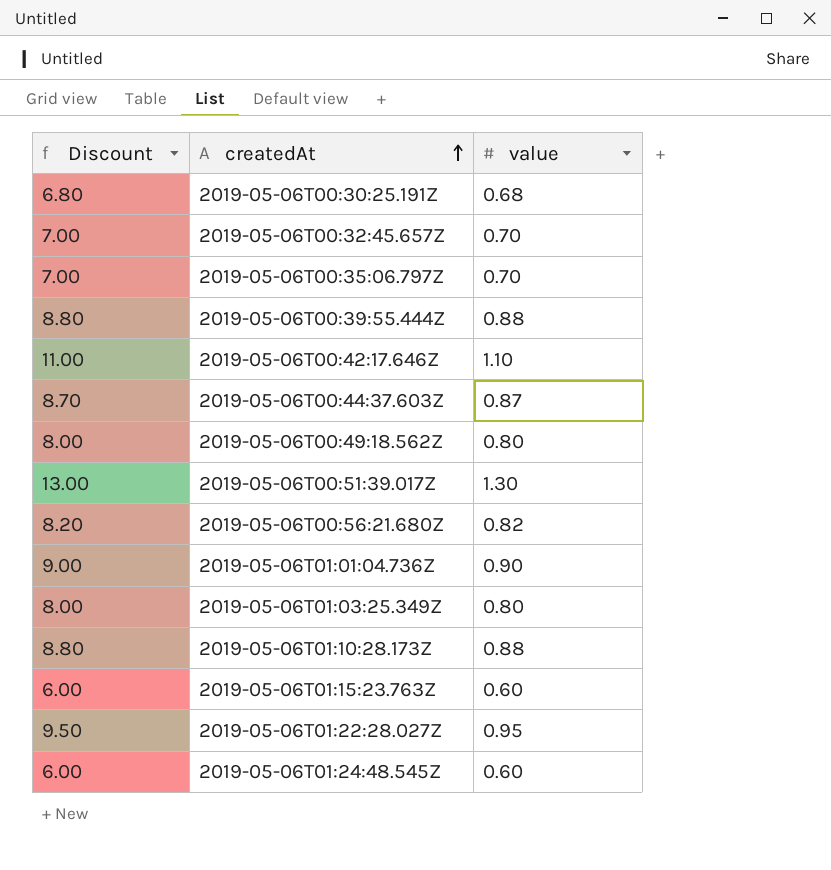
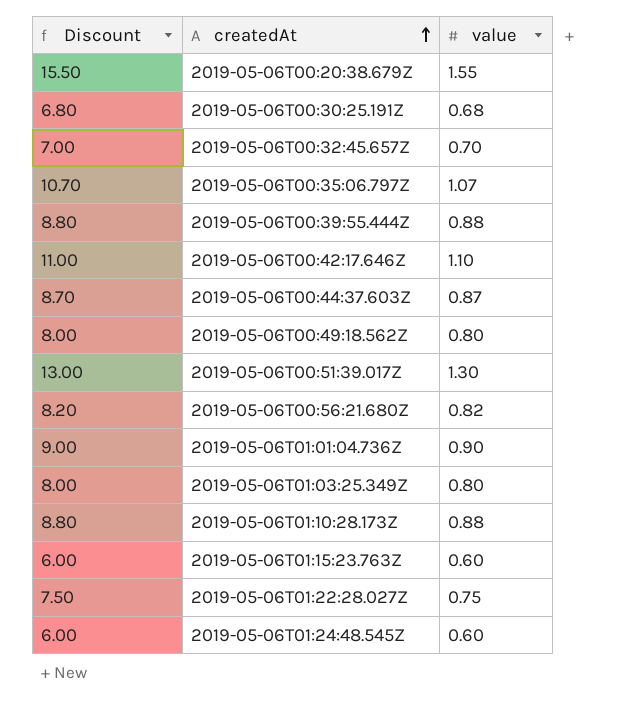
row 2019-05-06T00:20:38.679Z: none -> 15.50 | 1.55
2019-05-06T00:35:06.797Z | Discount: 7.00 -> 10.70
2019-05-06T00:35:06.797Z | value: 0.70 -> 1.07
2019-05-06T01:22:28.027Z | Discount: 9.50 -> 7.50
2019-05-06T01:22:28.027Z | value: 0.95 -> 0.75

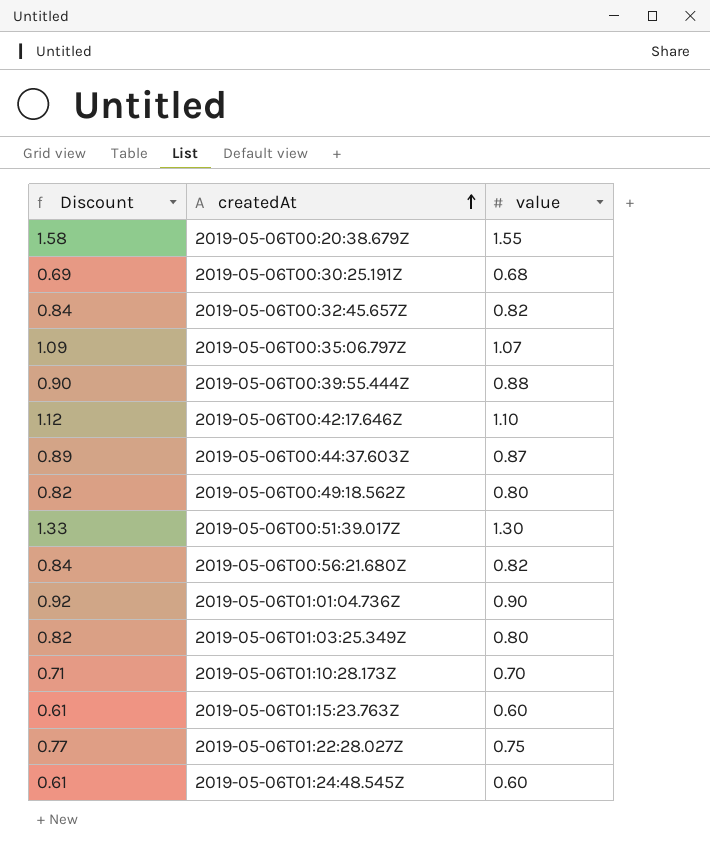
column Discount | formula: [value] * 10 -> [value] * 1.02
2019-05-06T00:32:45.657Z | value: 0.70 -> 0.82
2019-05-06T01:10:28.173Z | value: 0.88 -> 0.70

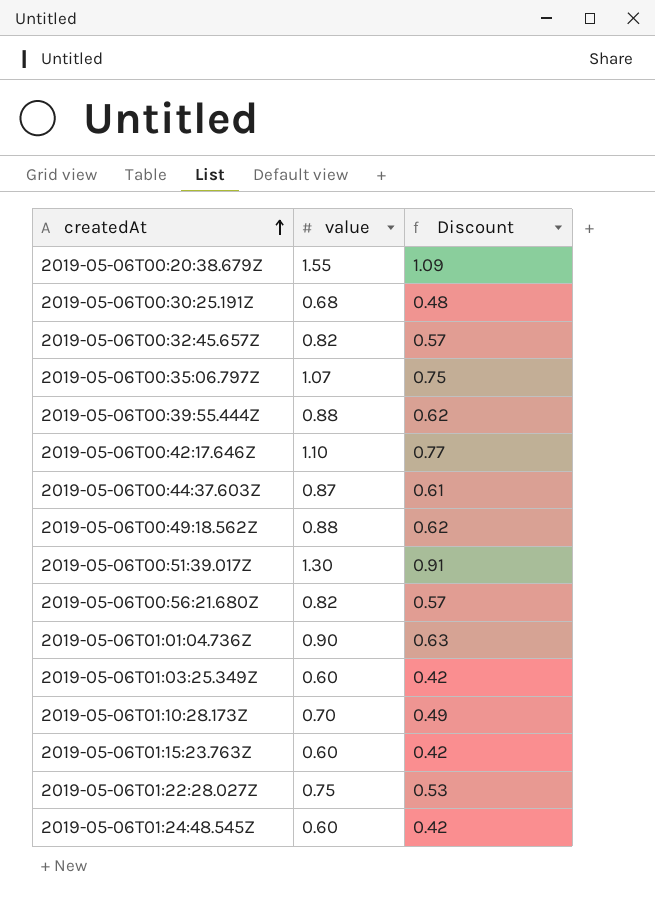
column Discount | formula: [value] * 1.02 -> [value] * 0.7
column Discount | position: 1 -> 3
2019-05-06T00:49:18.562Z | value: 0.80 -> 0.88
2019-05-06T01:03:25.349Z | value: 0.80 -> 0.60

